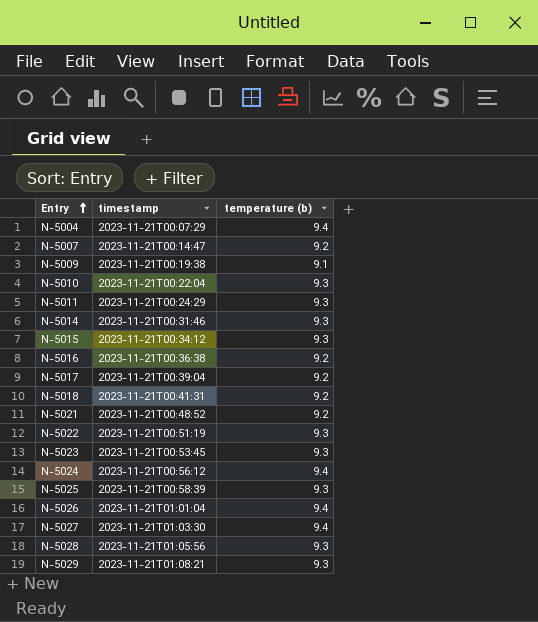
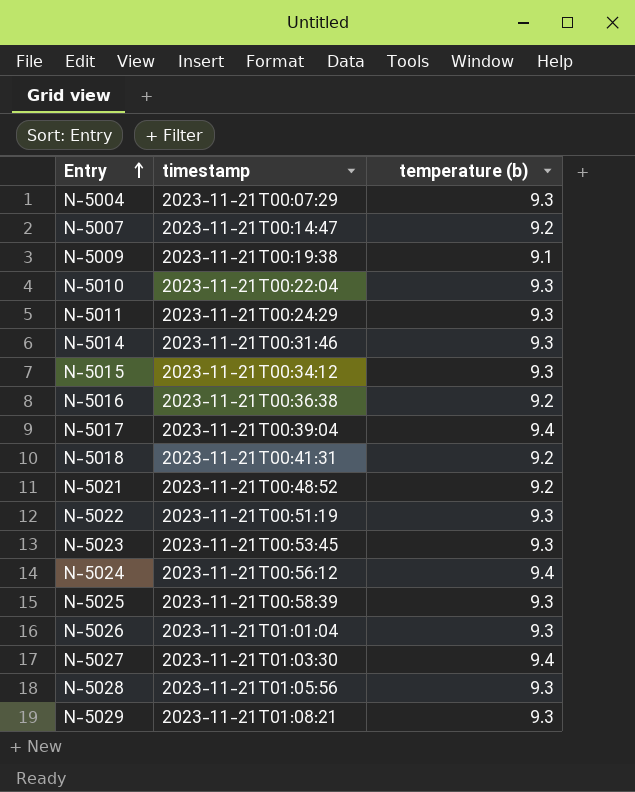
N-5004 | temperature (b): 9.4 -> 9.3
N-5017 | temperature (b): 9.2 -> 9.4
N-5026 | temperature (b): 9.4 -> 9.3

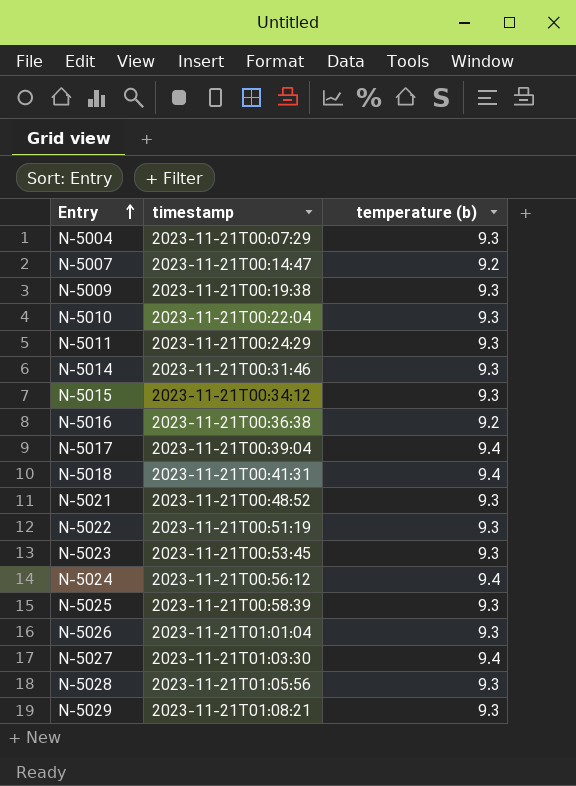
N-5009 | temperature (b): 9.1 -> 9.3
N-5018 | temperature (b): 9.2 -> 9.4
N-5021 | temperature (b): 9.2 -> 9.3

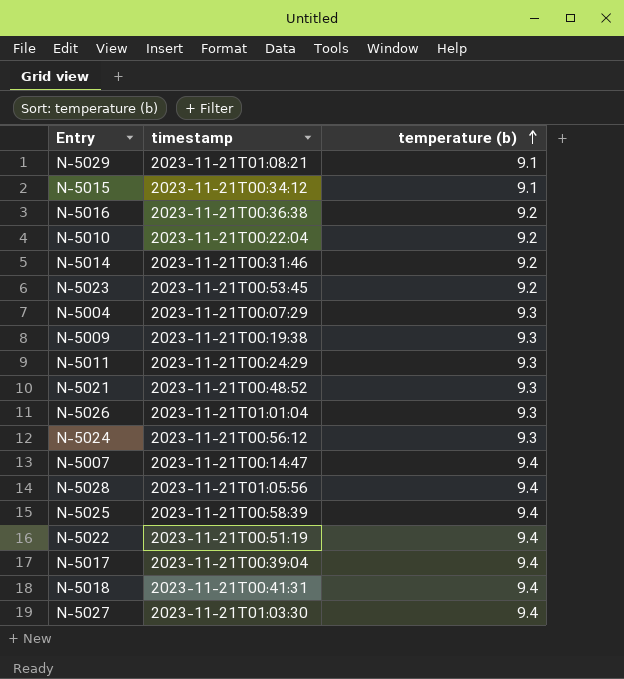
row order: Entry ascending -> temperature (b) ascending
N-5029 | temperature (b): 9.3 -> 9.1
N-5015 | temperature (b): 9.3 -> 9.1
N-5010 | temperature (b): 9.3 -> 9.2
N-5014 | temperature (b): 9.3 -> 9.2
N-5023 | temperature (b): 9.3 -> 9.2
N-5024 | temperature (b): 9.4 -> 9.3
N-5007 | temperature (b): 9.2 -> 9.4
N-5028 | temperature (b): 9.3 -> 9.4
N-5025 | temperature (b): 9.3 -> 9.4
N-5022 | temperature (b): 9.3 -> 9.4

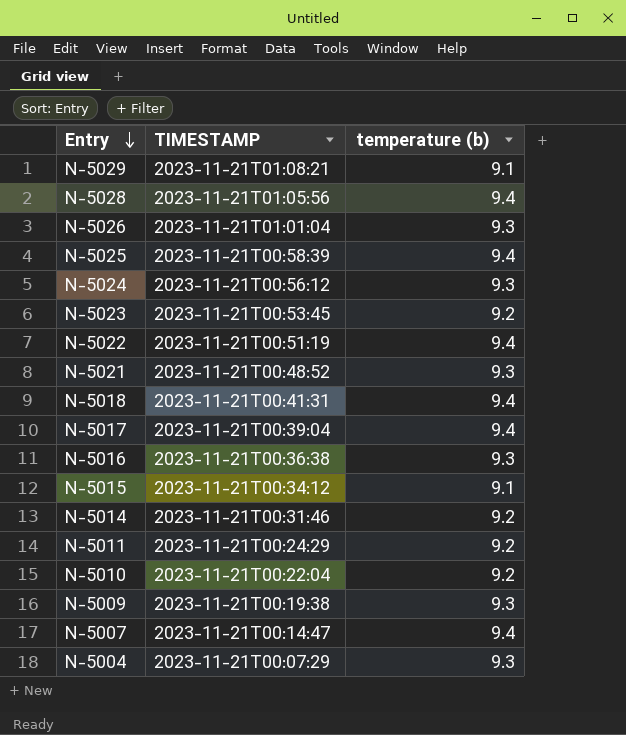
row order: temperature (b) ascending -> Entry descending
column name: timestamp -> TIMESTAMP
row N-5027: 2023-11-21T01:03:30 | 9.4 -> none
N-5016 | temperature (b): 9.2 -> 9.3
N-5011 | temperature (b): 9.3 -> 9.2

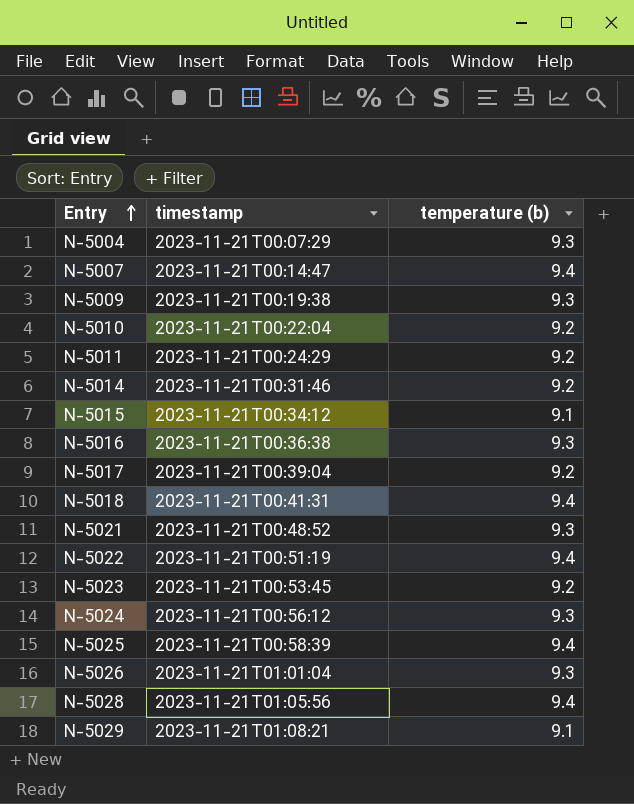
row order: Entry descending -> Entry ascending
column name: TIMESTAMP -> timestamp
N-5017 | temperature (b): 9.4 -> 9.2

